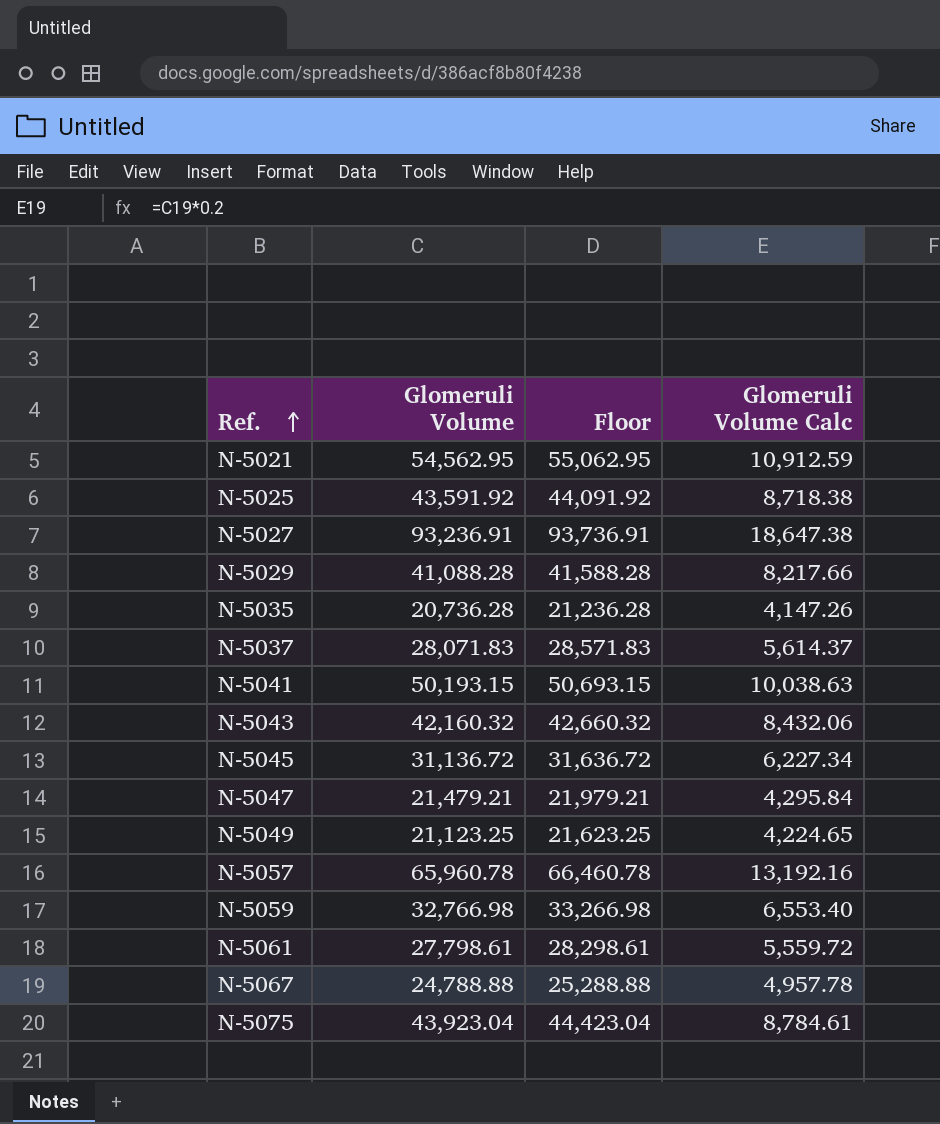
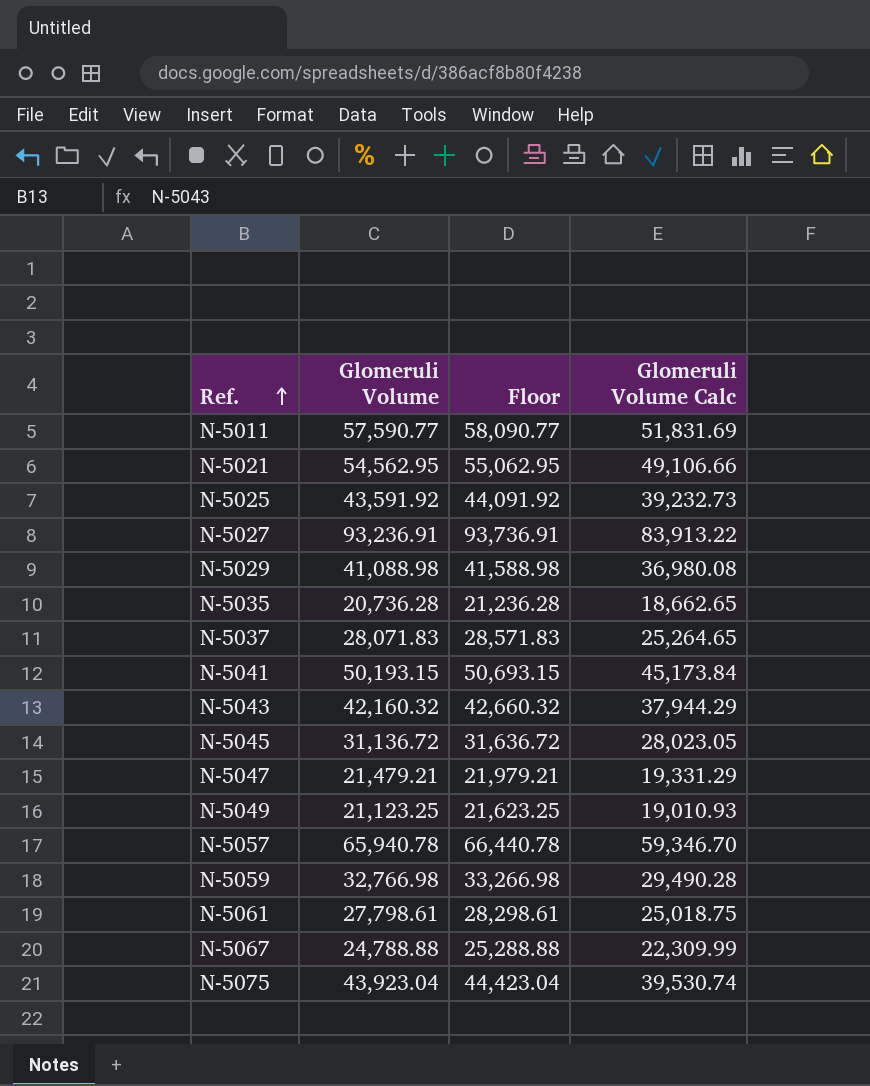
column Glomeruli Volume Calc | formula: [Glomeruli Volume] * 0.2 -> [Glomeruli Volume] * 0.9
row N-5011: none -> 57,590.77 | 58,090.77 | 51,831.69
N-5029 | Glomeruli Volume: 41,088.28 -> 41,088.98
N-5029 | Floor: 41,588.28 -> 41,588.98
N-5057 | Glomeruli Volume: 65,960.78 -> 65,940.78
N-5057 | Floor: 66,460.78 -> 66,440.78

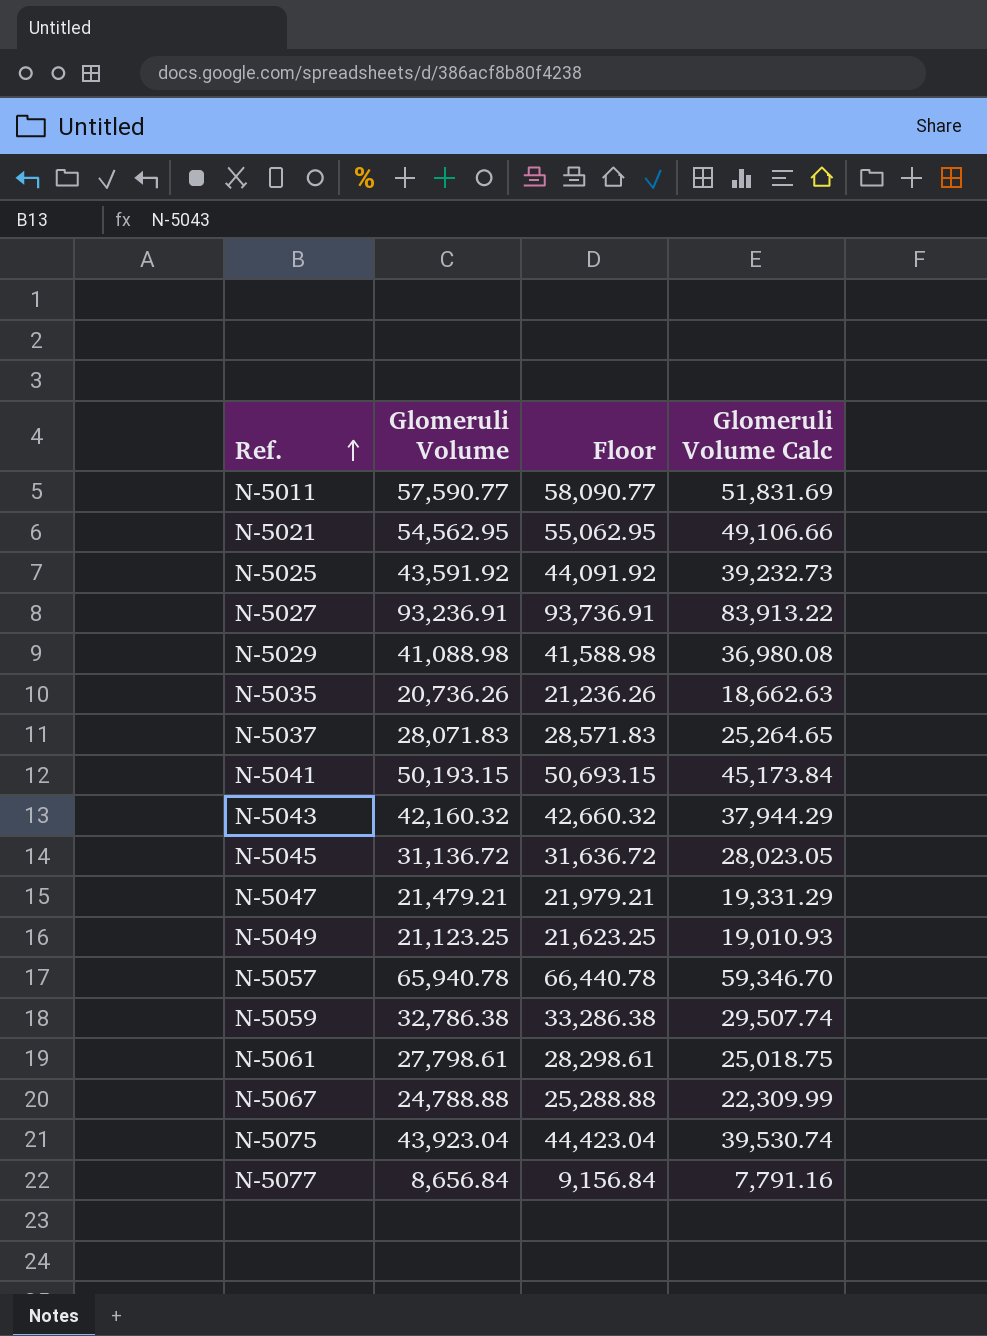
N-5035 | Glomeruli Volume: 20,736.28 -> 20,736.26
N-5035 | Floor: 21,236.28 -> 21,236.26
N-5035 | Glomeruli Volume Calc: 18,662.65 -> 18,662.63
N-5059 | Glomeruli Volume: 32,766.98 -> 32,786.38
N-5059 | Floor: 33,266.98 -> 33,286.38
N-5059 | Glomeruli Volume Calc: 29,490.28 -> 29,507.74
row N-5077: none -> 8,656.84 | 9,156.84 | 7,791.16

